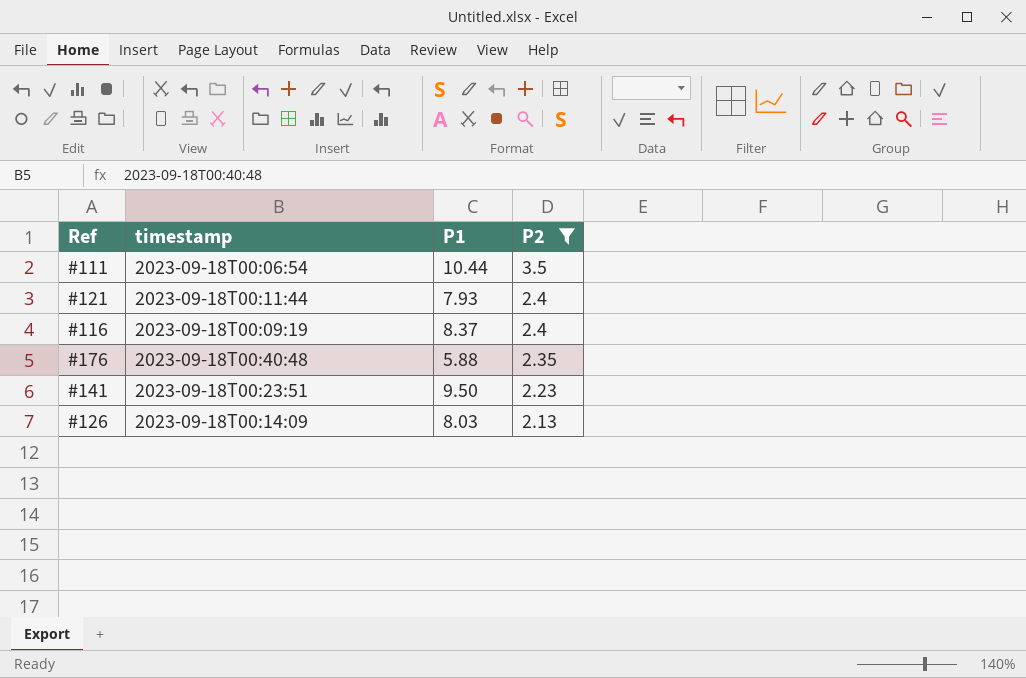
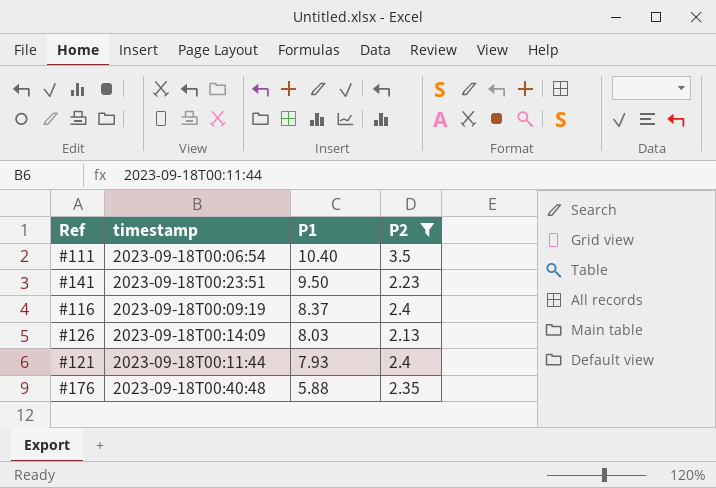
row order: P2 descending -> P1 descending
#111 | P1: 10.44 -> 10.40

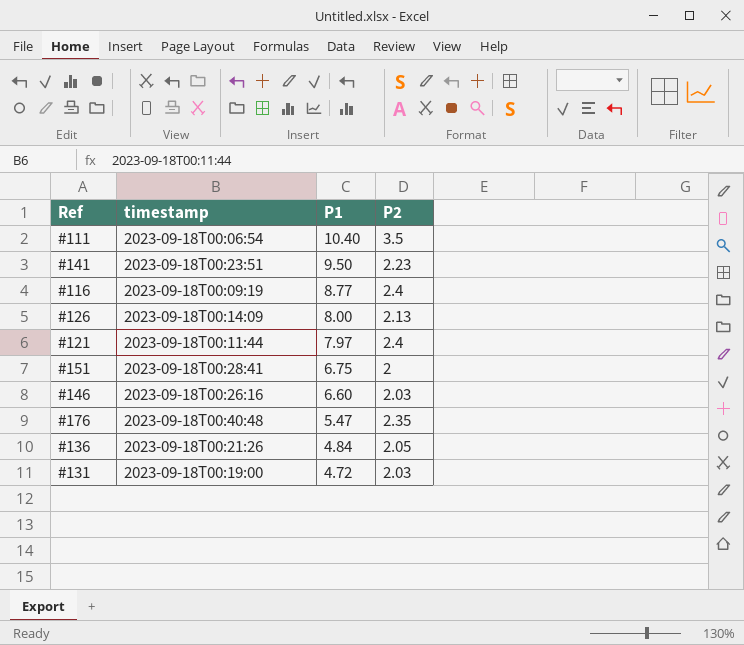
filter: P2 >= 2.13 -> none
#116 | P1: 8.37 -> 8.77
#126 | P1: 8.03 -> 8.00
#121 | P1: 7.93 -> 7.97
#176 | P1: 5.88 -> 5.47

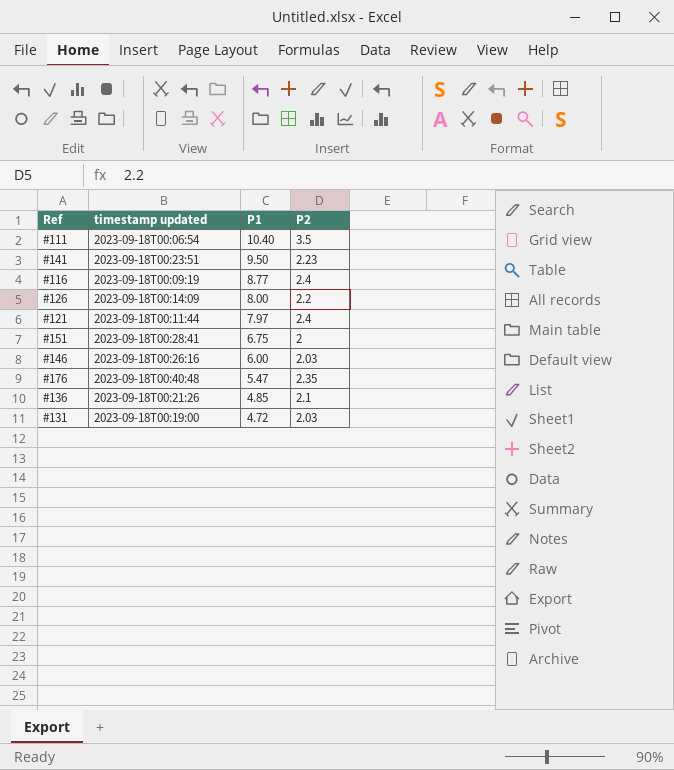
column name: timestamp -> timestamp updated
#126 | P2: 2.13 -> 2.2
#146 | P1: 6.60 -> 6.00
#136 | P1: 4.84 -> 4.85
#136 | P2: 2.05 -> 2.1

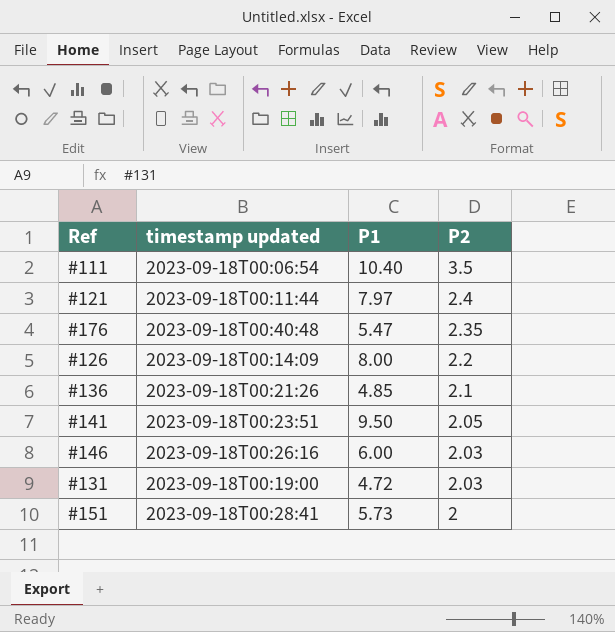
row order: P1 descending -> P2 descending
row #116: 2023-09-18T00:09:19 | 8.77 | 2.4 -> none
#141 | P2: 2.23 -> 2.05
#151 | P1: 6.75 -> 5.73

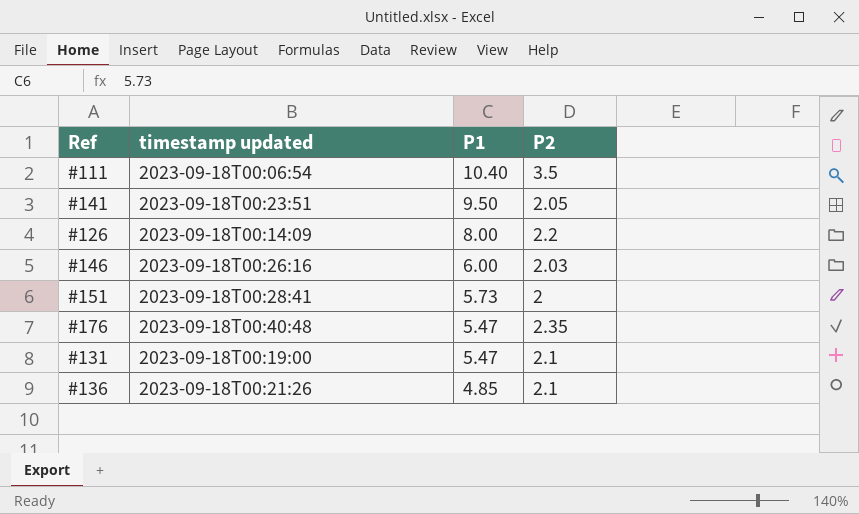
row order: P2 descending -> P1 descending
row #121: 2023-09-18T00:11:44 | 7.97 | 2.4 -> none
#131 | P1: 4.72 -> 5.47
#131 | P2: 2.03 -> 2.1

